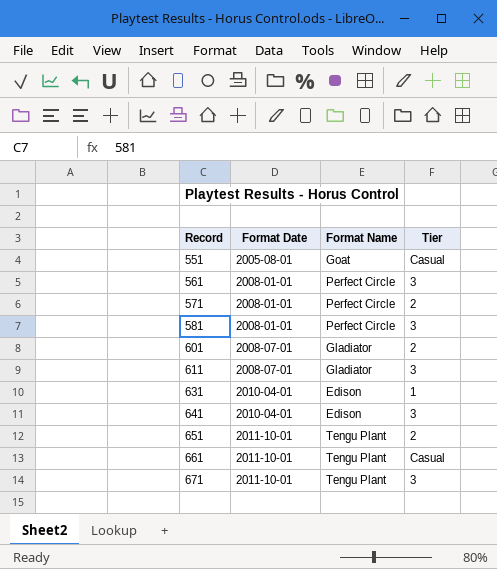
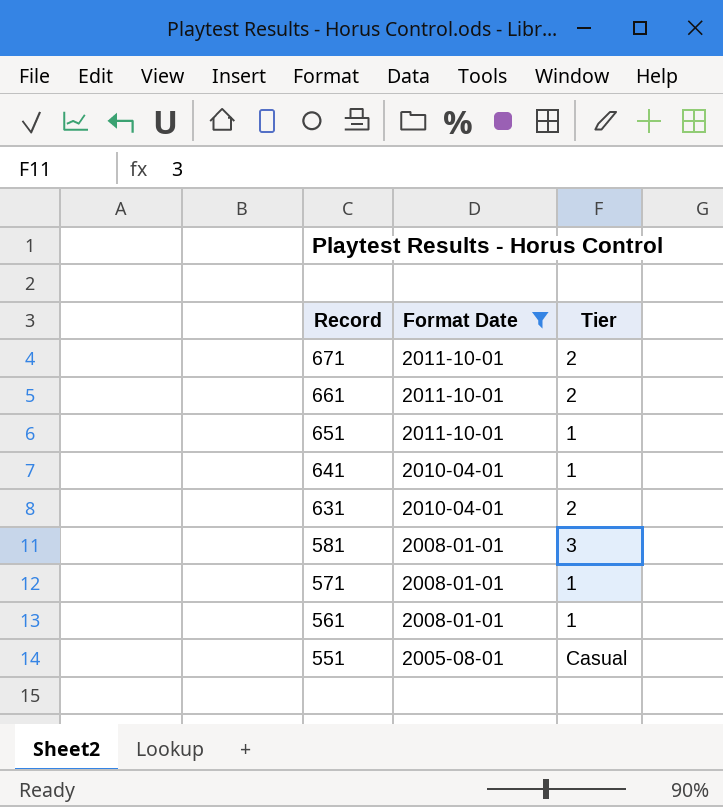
filter: none -> Format Date != 2008-07-01
row order: Record ascending -> Record descending
column Format Name | position: 3 -> none
671 | Tier: 3 -> 2
661 | Tier: Casual -> 2
651 | Tier: 2 -> 1
641 | Tier: 3 -> 1
631 | Tier: 1 -> 2
571 | Tier: 2 -> 1
561 | Tier: 3 -> 1

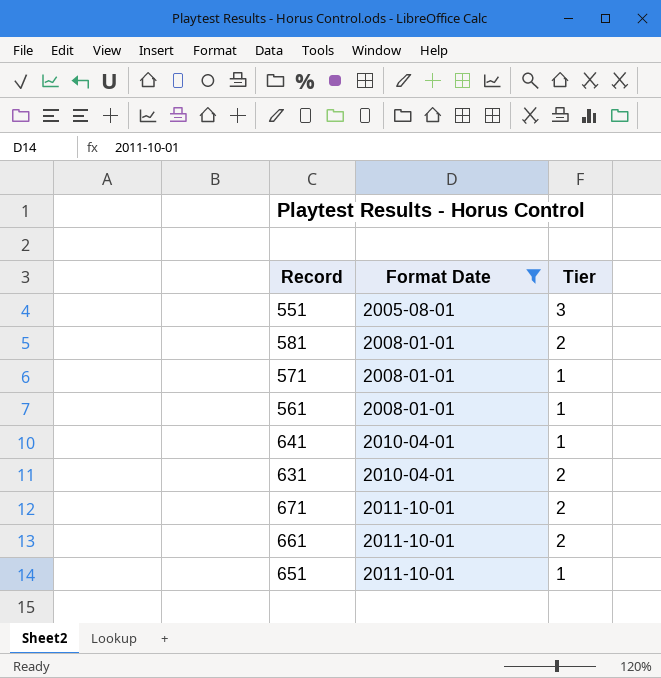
row order: Record descending -> Format Date ascending
551 | Tier: Casual -> 3
581 | Tier: 3 -> 2

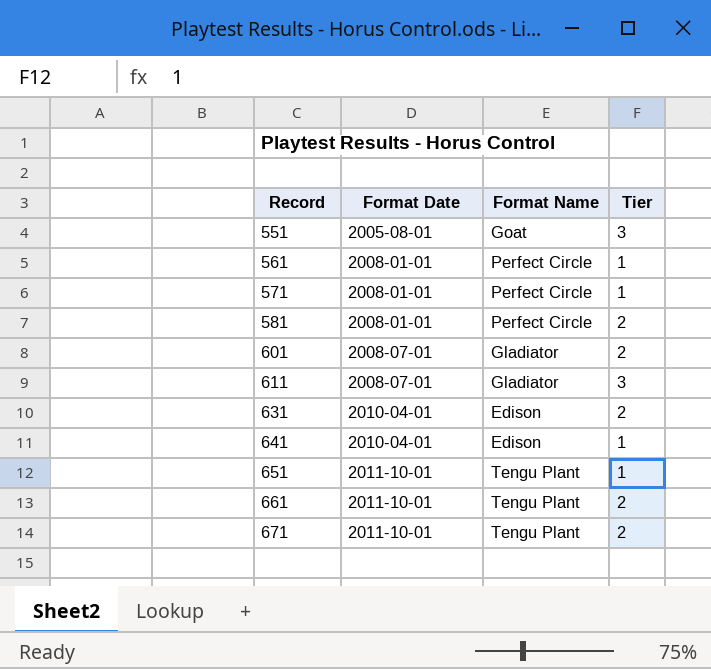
filter: Format Date != 2008-07-01 -> none
row order: Format Date ascending -> Record ascending
column Format Name | position: none -> 3

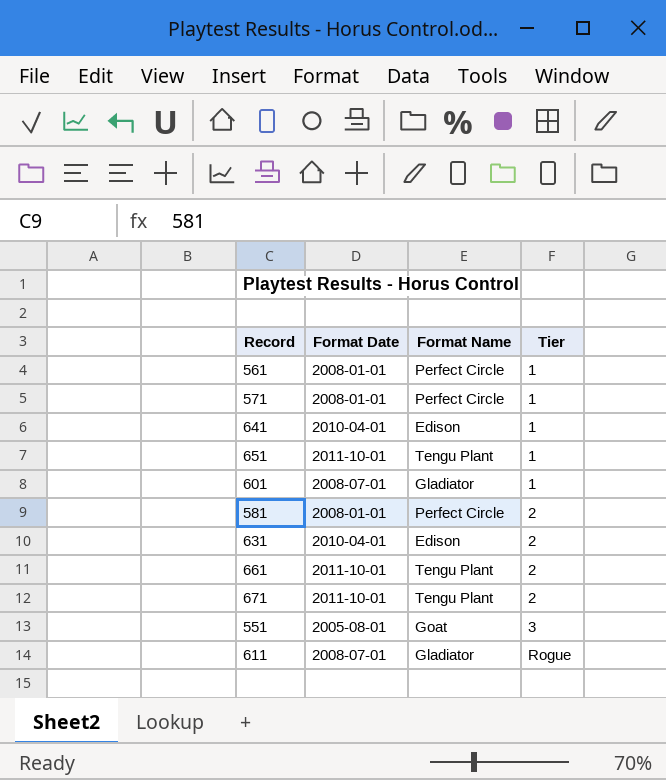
row order: Record ascending -> Tier ascending
601 | Tier: 2 -> 1
611 | Tier: 3 -> Rogue

